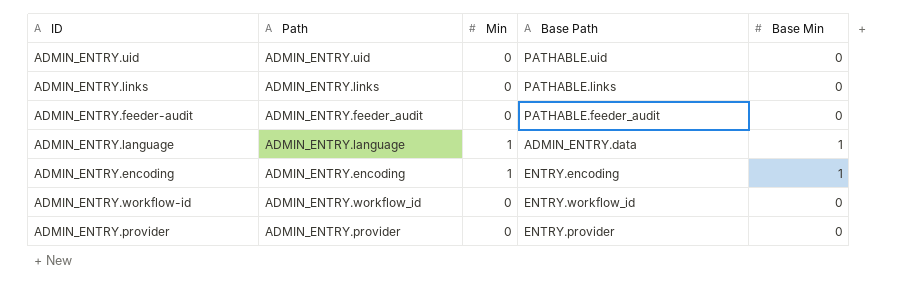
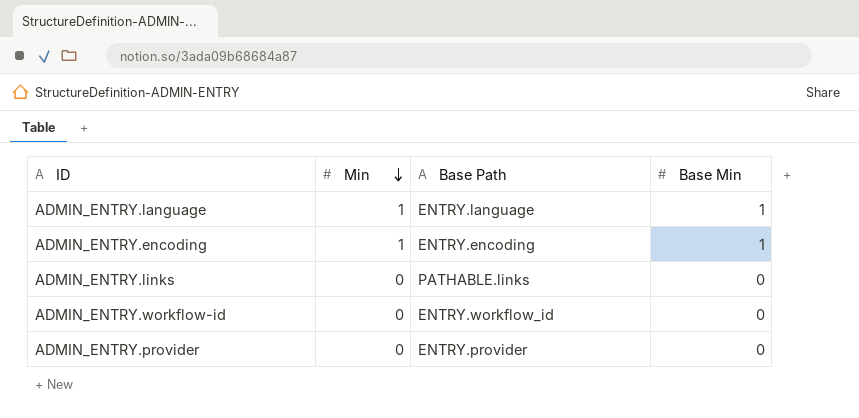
row order: none -> Min descending
column Path | position: 2 -> none
row ADMIN_ENTRY.uid: ADMIN_ENTRY.uid | 0 | PATHABLE.uid | 0 -> none
row ADMIN_ENTRY.feeder-audit: ADMIN_ENTRY.feeder_audit | 0 | PATHABLE.feeder_audit | 0 -> none
ADMIN_ENTRY.language | Base Path: ADMIN_ENTRY.data -> ENTRY.language

